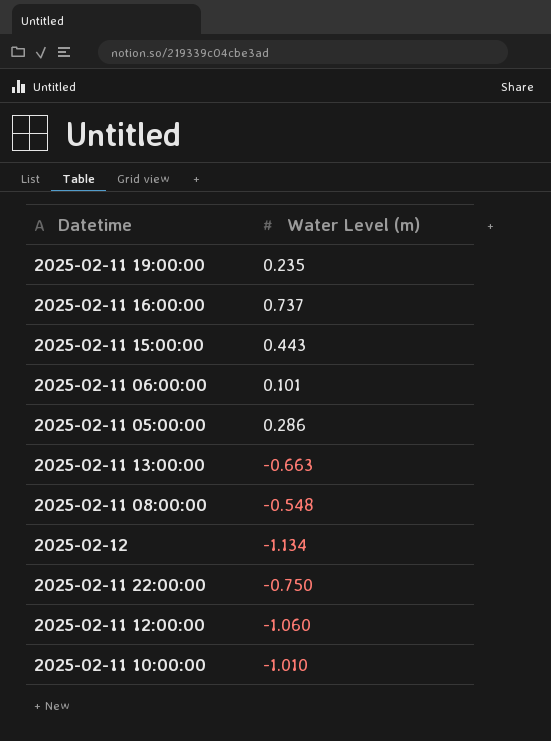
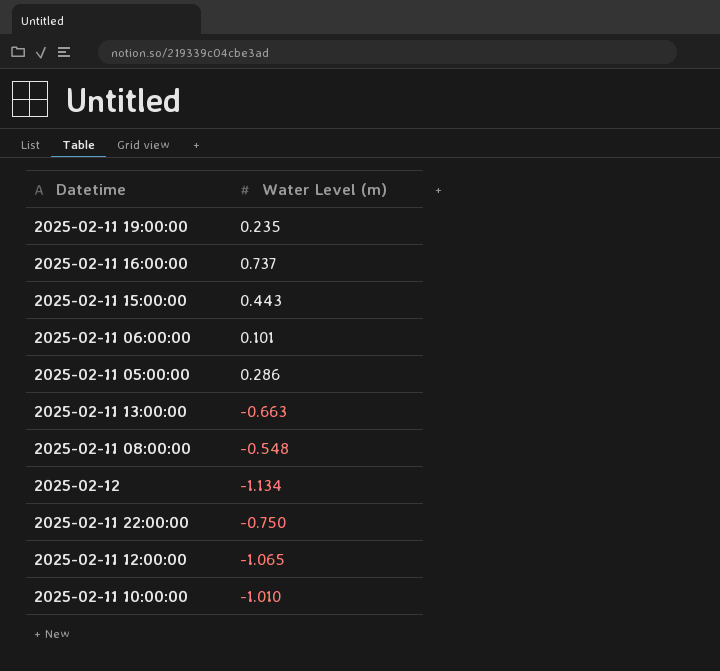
2025-02-11 12:00:00 | Water Level (m): -1.060 -> -1.065

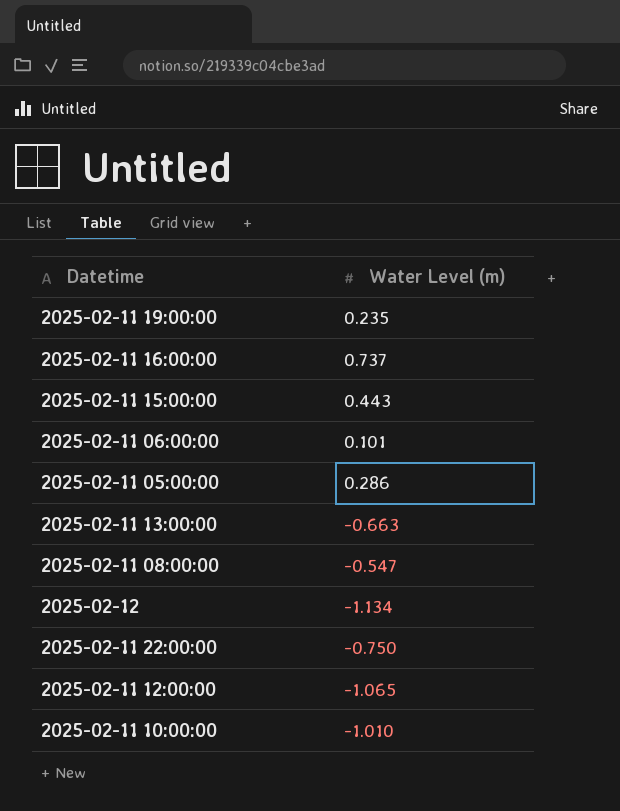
2025-02-11 08:00:00 | Water Level (m): -0.548 -> -0.547

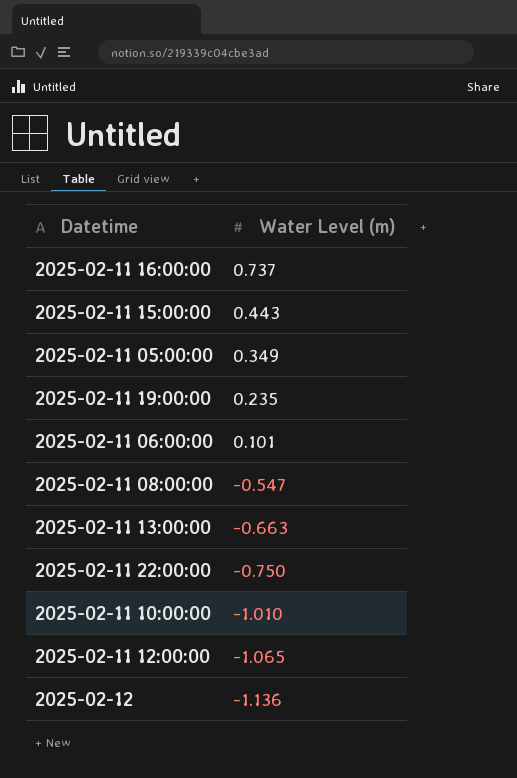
row order: none -> Water Level (m) descending
2025-02-11 05:00:00 | Water Level (m): 0.286 -> 0.349
2025-02-12 | Water Level (m): -1.134 -> -1.136

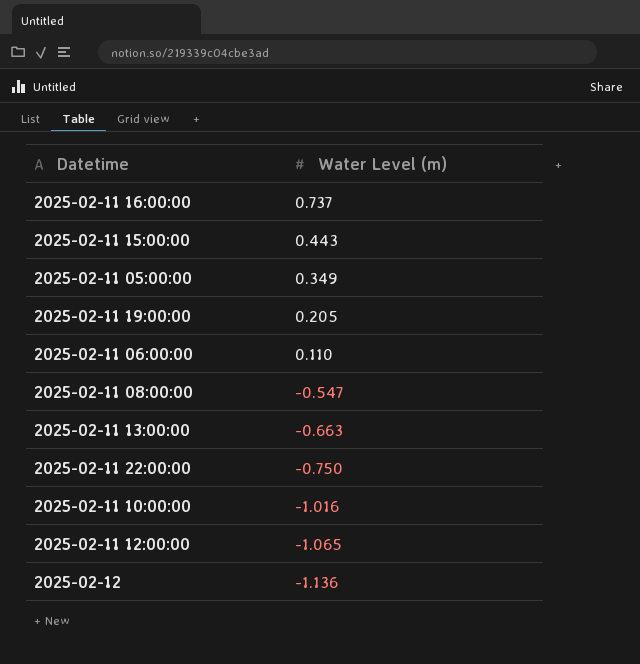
2025-02-11 19:00:00 | Water Level (m): 0.235 -> 0.205
2025-02-11 06:00:00 | Water Level (m): 0.101 -> 0.110
2025-02-11 10:00:00 | Water Level (m): -1.010 -> -1.016

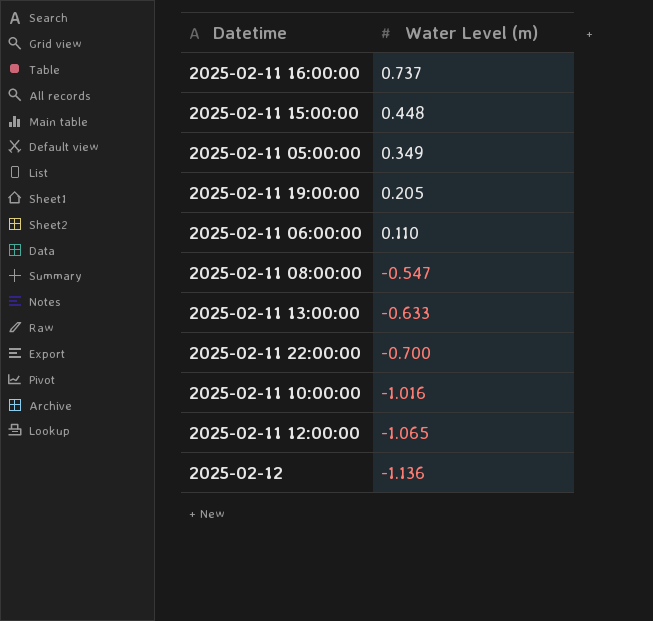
2025-02-11 15:00:00 | Water Level (m): 0.443 -> 0.448
2025-02-11 13:00:00 | Water Level (m): -0.663 -> -0.633
2025-02-11 22:00:00 | Water Level (m): -0.750 -> -0.700

